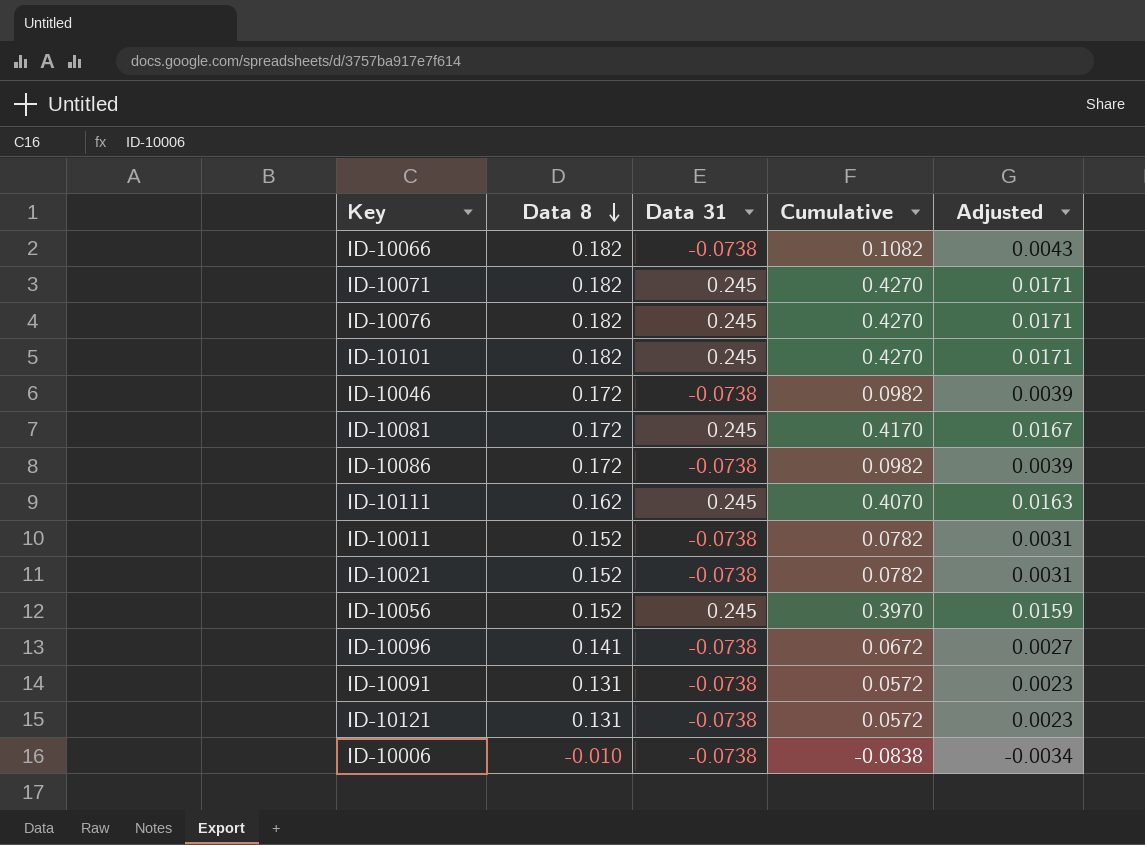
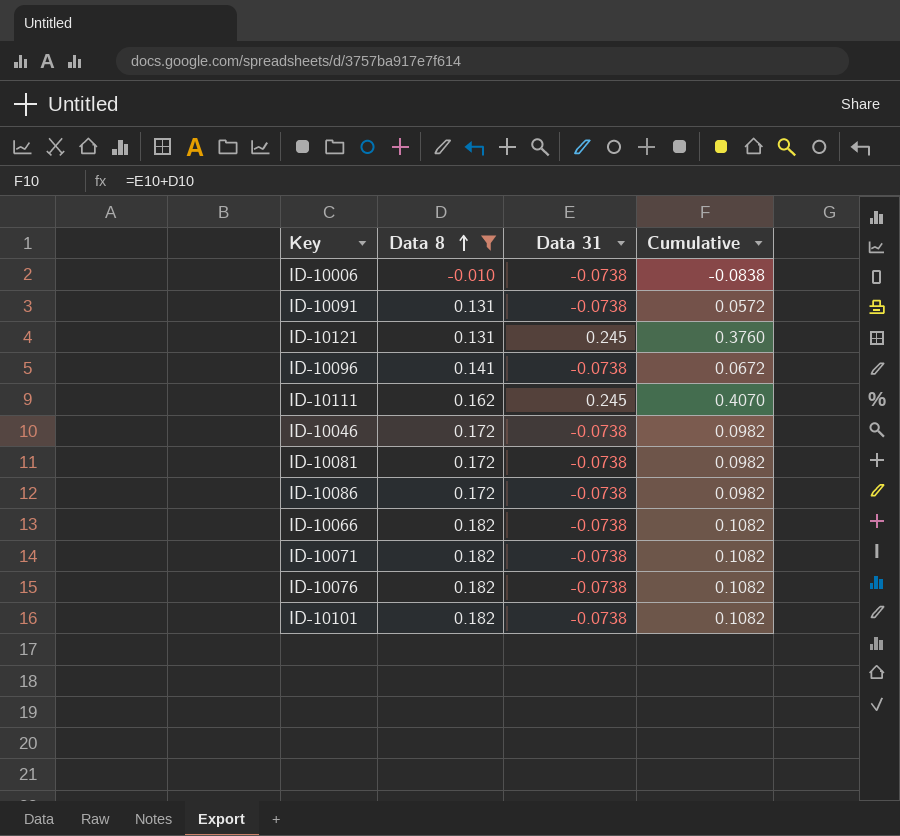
filter: none -> Data 8 != 0.152
row order: Data 8 descending -> Data 8 ascending
column Adjusted | formula: [Cumulative] * 0.04 -> none
ID-10121 | Data 31: -0.0738 -> 0.245
ID-10121 | Cumulative: 0.0572 -> 0.3760
ID-10081 | Data 31: 0.245 -> -0.0738
ID-10081 | Cumulative: 0.4170 -> 0.0982
ID-10071 | Data 31: 0.245 -> -0.0738
ID-10071 | Cumulative: 0.4270 -> 0.1082
ID-10076 | Data 31: 0.245 -> -0.0738
ID-10076 | Cumulative: 0.4270 -> 0.1082
ID-10101 | Data 31: 0.245 -> -0.0738
ID-10101 | Cumulative: 0.4270 -> 0.1082

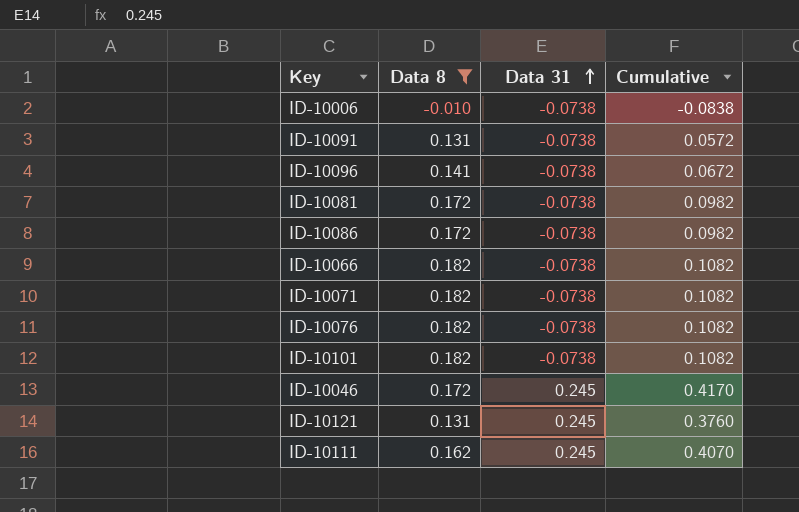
row order: Data 8 ascending -> Data 31 ascending
ID-10046 | Data 31: -0.0738 -> 0.245
ID-10046 | Cumulative: 0.0982 -> 0.4170

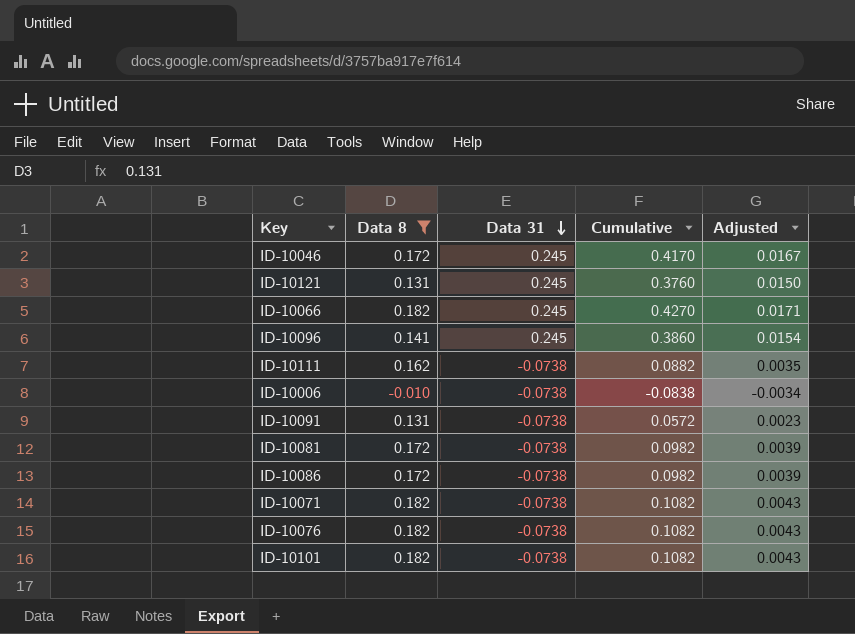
row order: Data 31 ascending -> Data 31 descending
column Adjusted | formula: none -> [Cumulative] * 0.04
ID-10066 | Data 31: -0.0738 -> 0.245
ID-10066 | Cumulative: 0.1082 -> 0.4270
ID-10096 | Data 31: -0.0738 -> 0.245
ID-10096 | Cumulative: 0.0672 -> 0.3860
ID-10111 | Data 31: 0.245 -> -0.0738
ID-10111 | Cumulative: 0.4070 -> 0.0882

